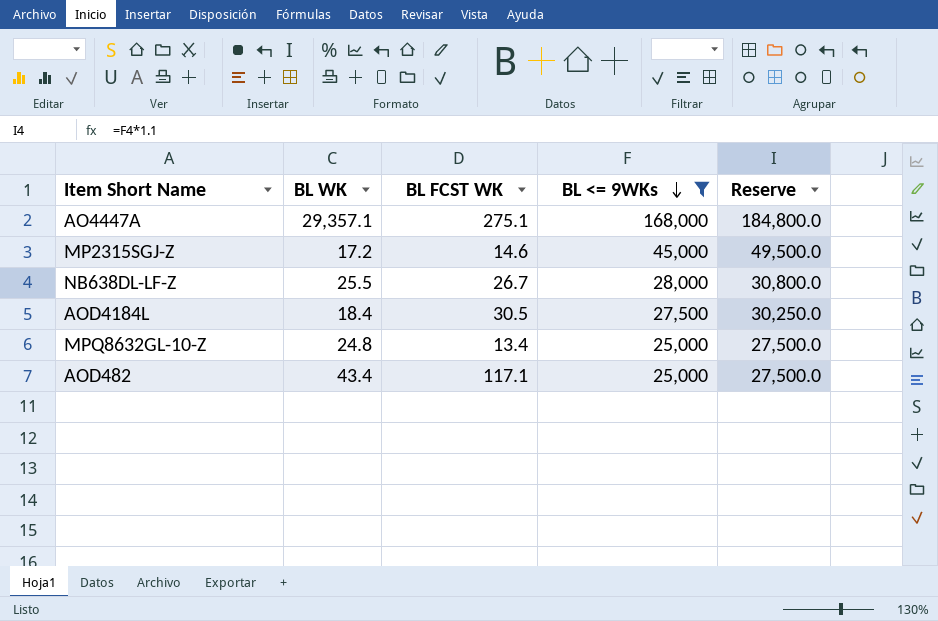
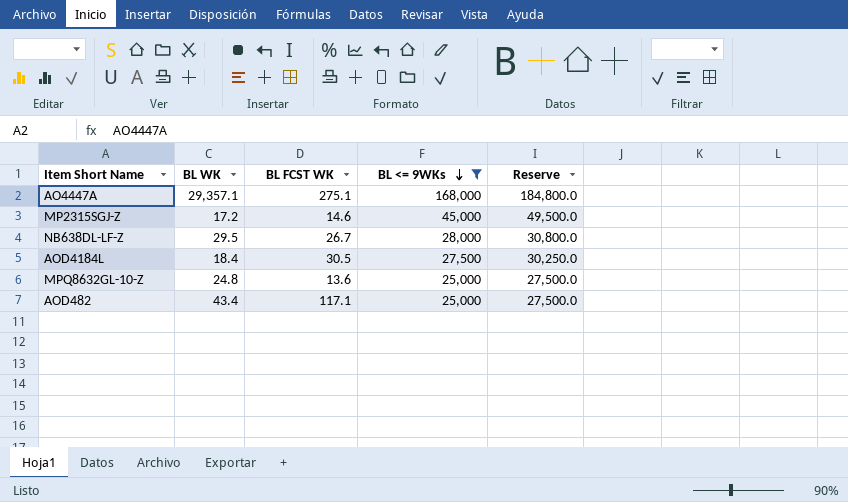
NB638DL-LF-Z | BL WK: 25.5 -> 29.5
MPQ8632GL-10-Z | BL FCST WK: 13.4 -> 13.6

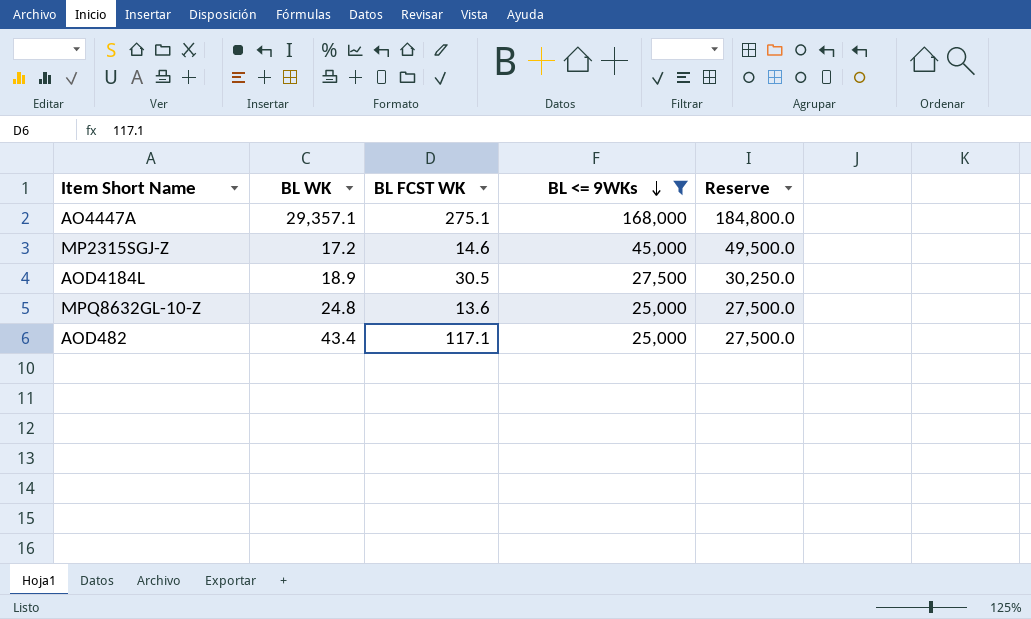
row NB638DL-LF-Z: 29.5 | 26.7 | 28,000 | 30,800.0 -> none
AOD4184L | BL WK: 18.4 -> 18.9

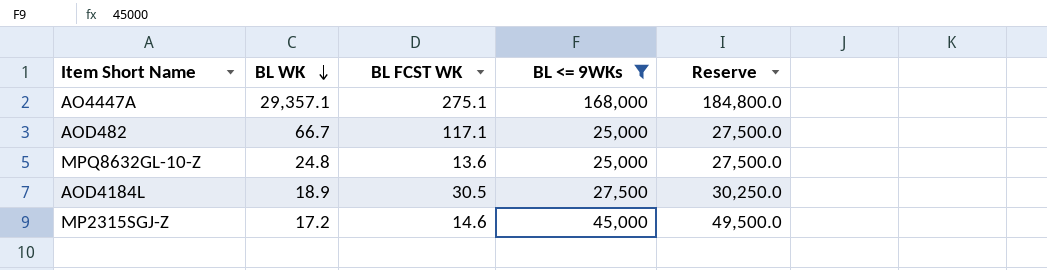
row order: BL <= 9WKs descending -> BL WK descending
AOD482 | BL WK: 43.4 -> 66.7

